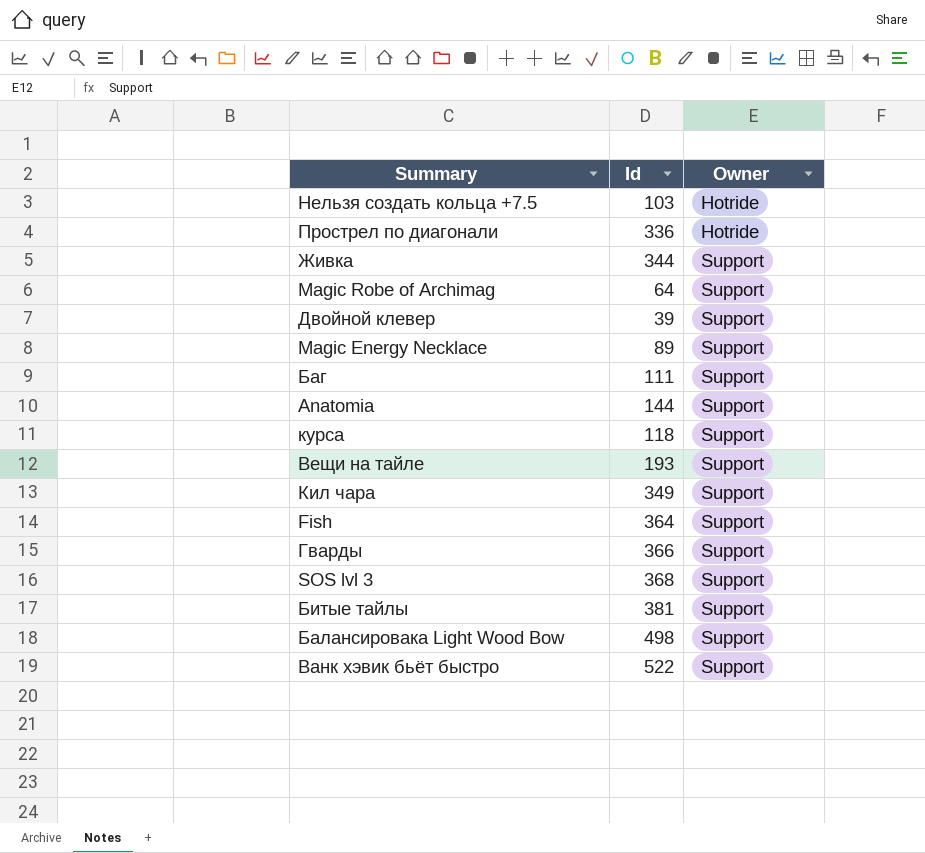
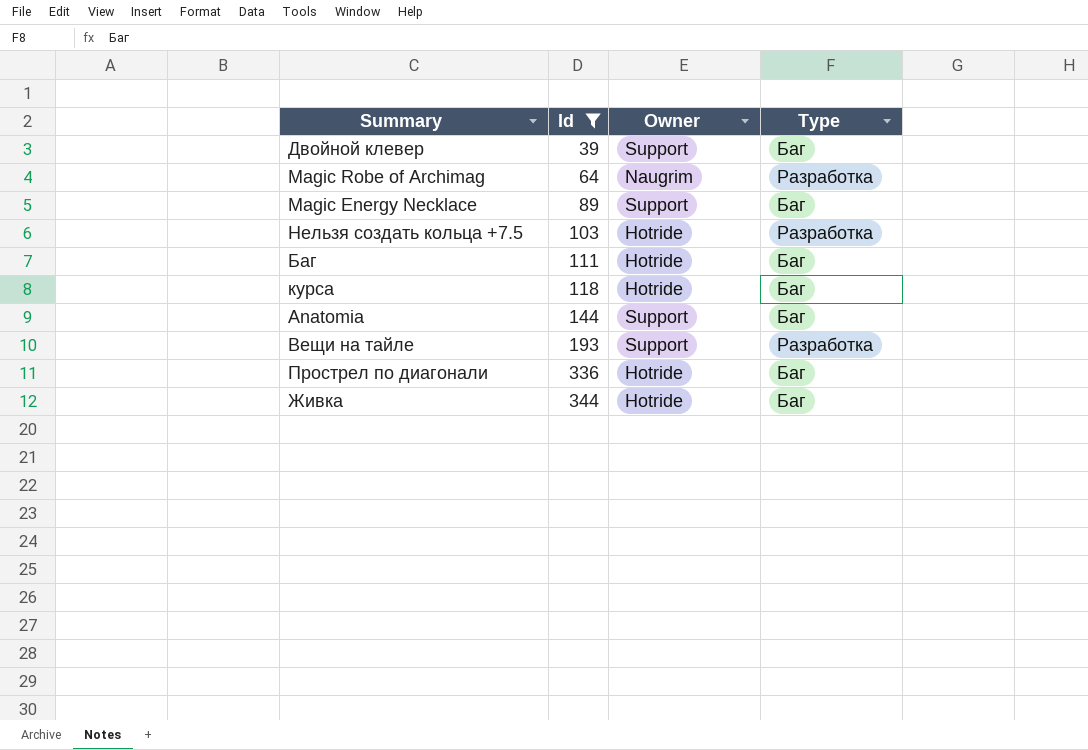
filter: none -> Id <= 344
row order: Owner ascending -> Id ascending
column Type | position: none -> 4
Magic Robe of Archimag | Owner: Support -> Naugrim
Баг | Owner: Support -> Hotride
курса | Owner: Support -> Hotride
Живка | Owner: Support -> Hotride

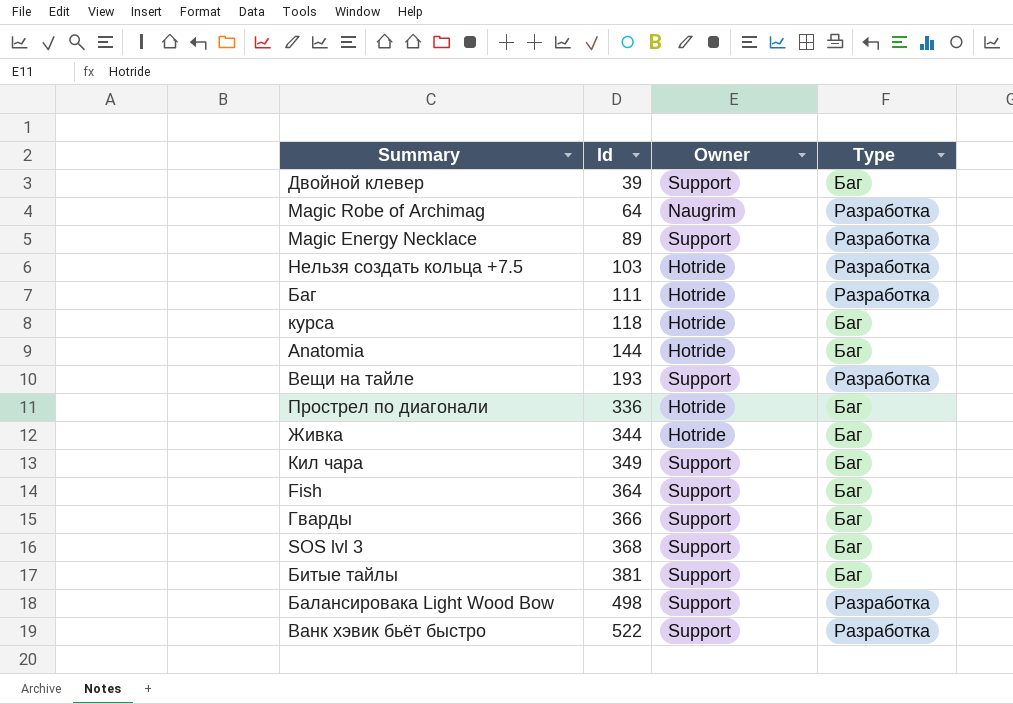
filter: Id <= 344 -> none
Magic Energy Necklace | Type: Баг -> Разработка
Баг | Type: Баг -> Разработка
Anatomia | Owner: Support -> Hotride

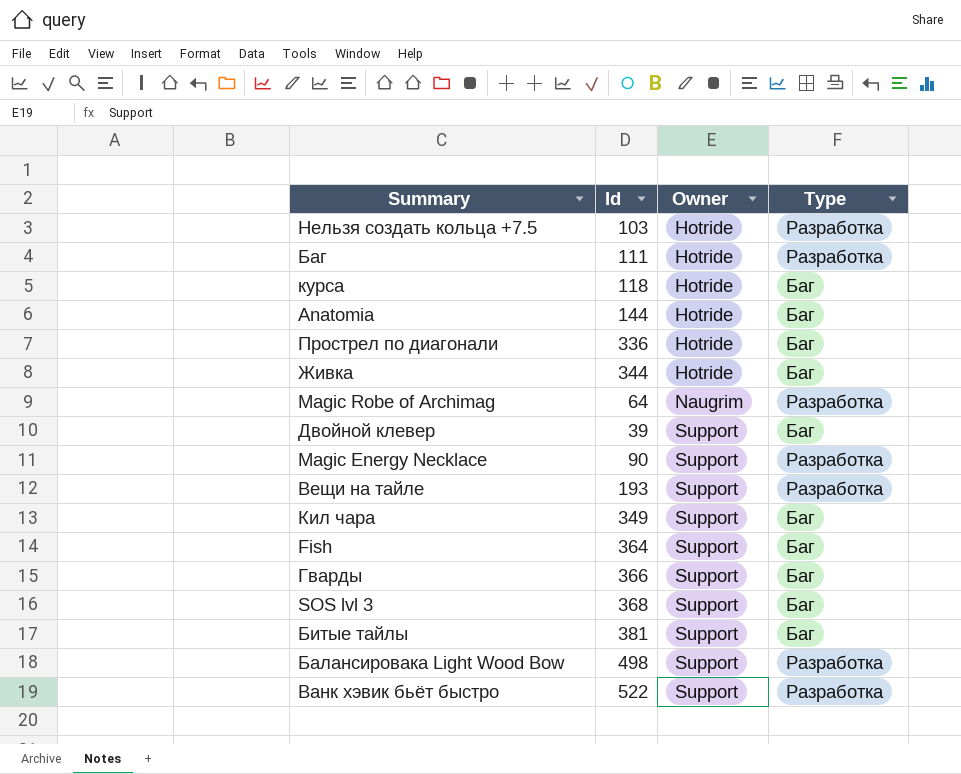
row order: Id ascending -> Owner ascending
Magic Energy Necklace | Id: 89 -> 90

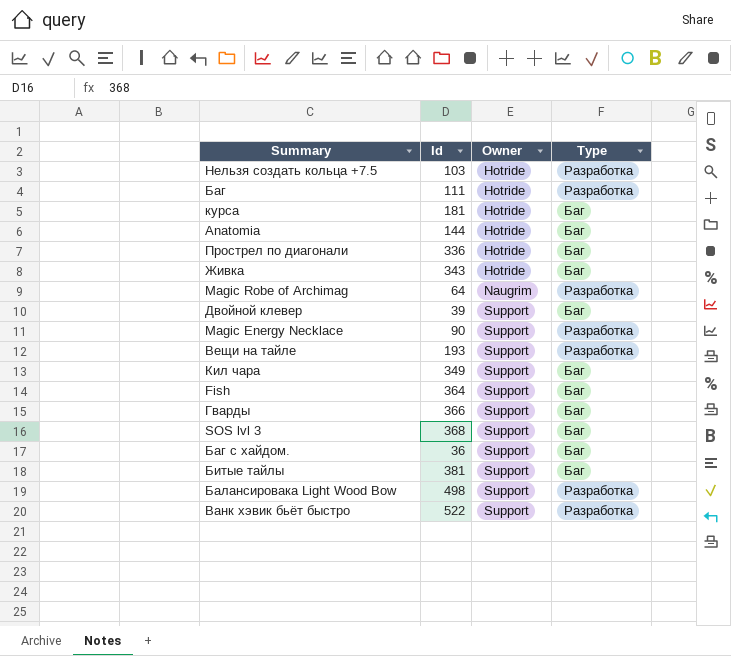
курса | Id: 118 -> 181
Живка | Id: 344 -> 343
row Баг с хайдом.: none -> 36 | Support | Баг

